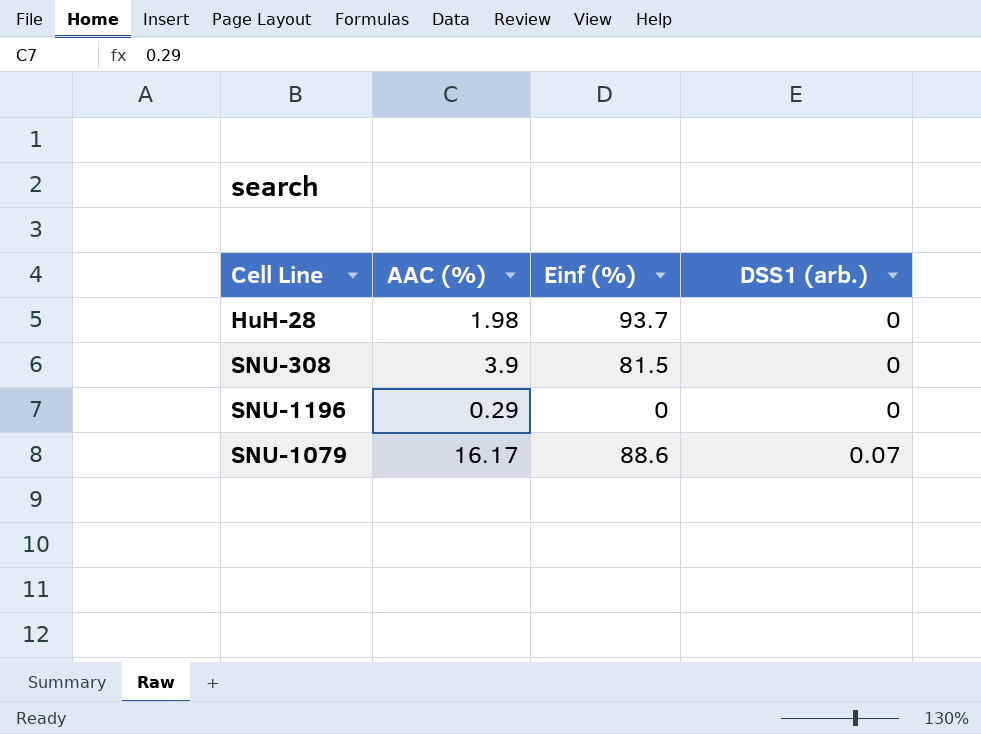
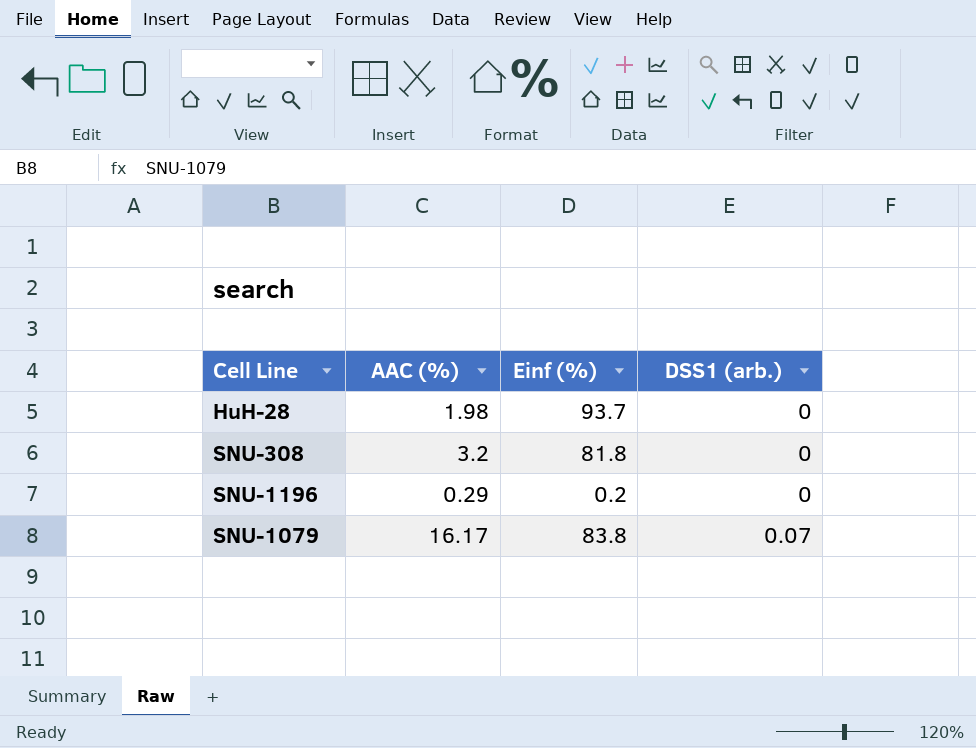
SNU-308 | AAC (%): 3.9 -> 3.2
SNU-308 | Einf (%): 81.5 -> 81.8
SNU-1196 | Einf (%): 0 -> 0.2
SNU-1079 | Einf (%): 88.6 -> 83.8

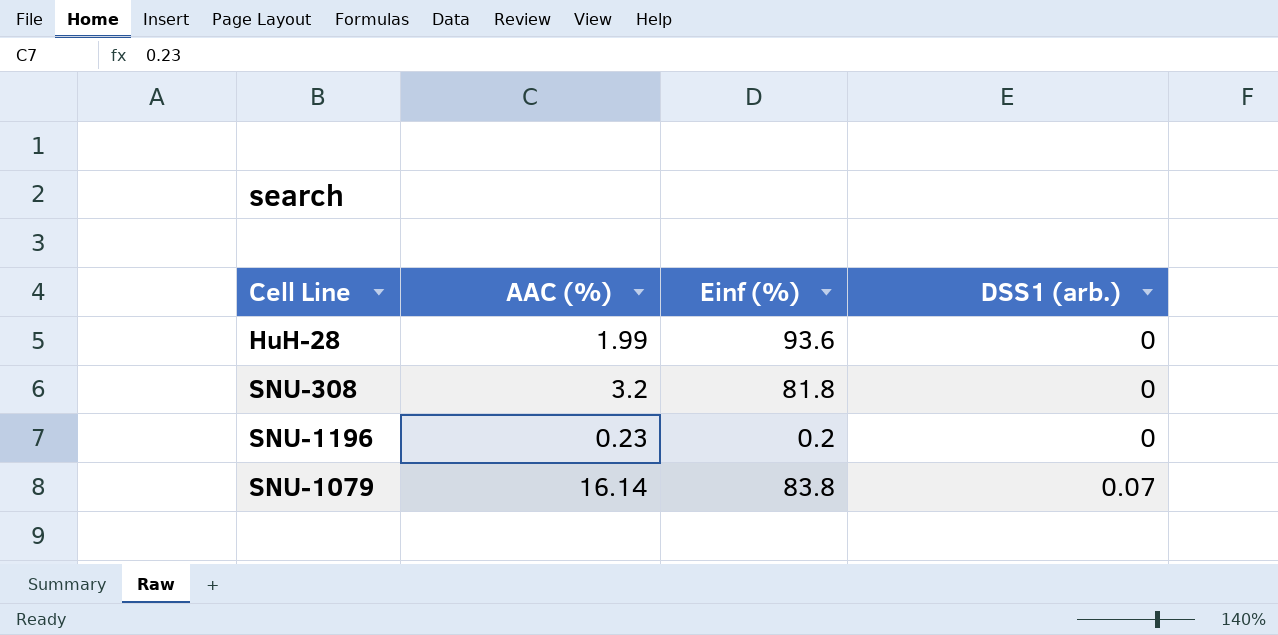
HuH-28 | AAC (%): 1.98 -> 1.99
HuH-28 | Einf (%): 93.7 -> 93.6
SNU-1196 | AAC (%): 0.29 -> 0.23
SNU-1079 | AAC (%): 16.17 -> 16.14

